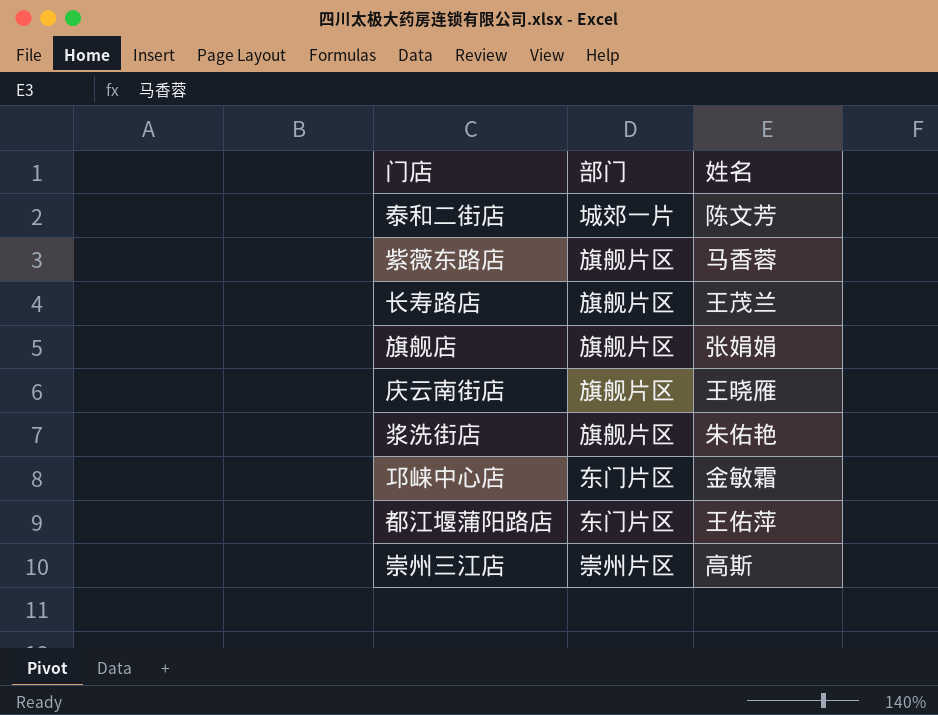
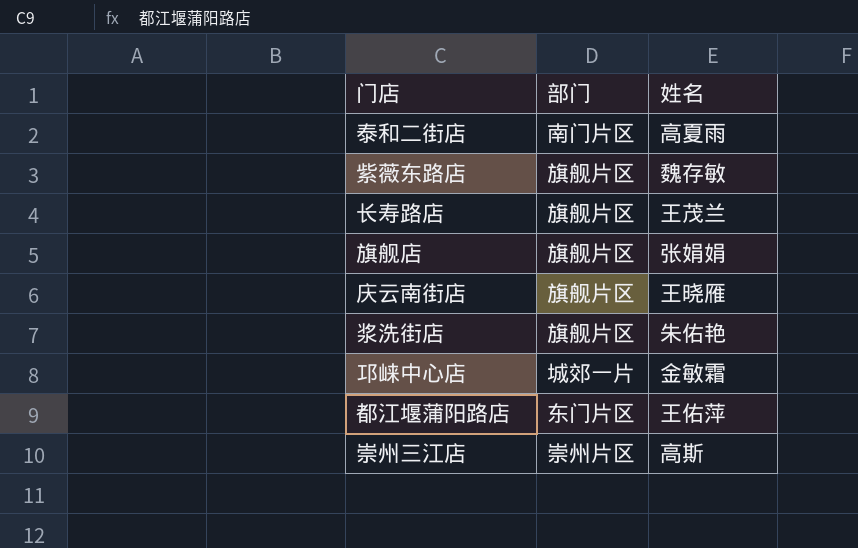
泰和二街店 | 部门: 城郊一片 -> 南门片区
泰和二街店 | 姓名: 陈文芳 -> 高夏雨
紫薇东路店 | 姓名: 马香蓉 -> 魏存敏
邛崃中心店 | 部门: 东门片区 -> 城郊一片

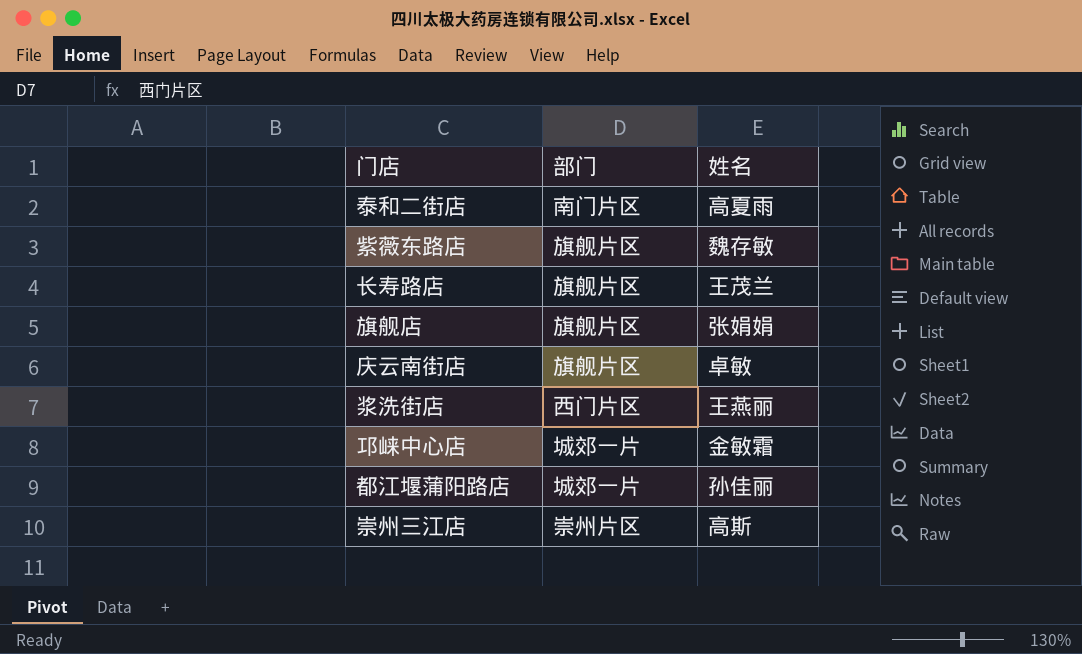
庆云南街店 | 姓名: 王晓雁 -> 卓敏
浆洗街店 | 部门: 旗舰片区 -> 西门片区
浆洗街店 | 姓名: 朱佑艳 -> 王燕丽
都江堰蒲阳路店 | 部门: 东门片区 -> 城郊一片
都江堰蒲阳路店 | 姓名: 王佑萍 -> 孙佳丽

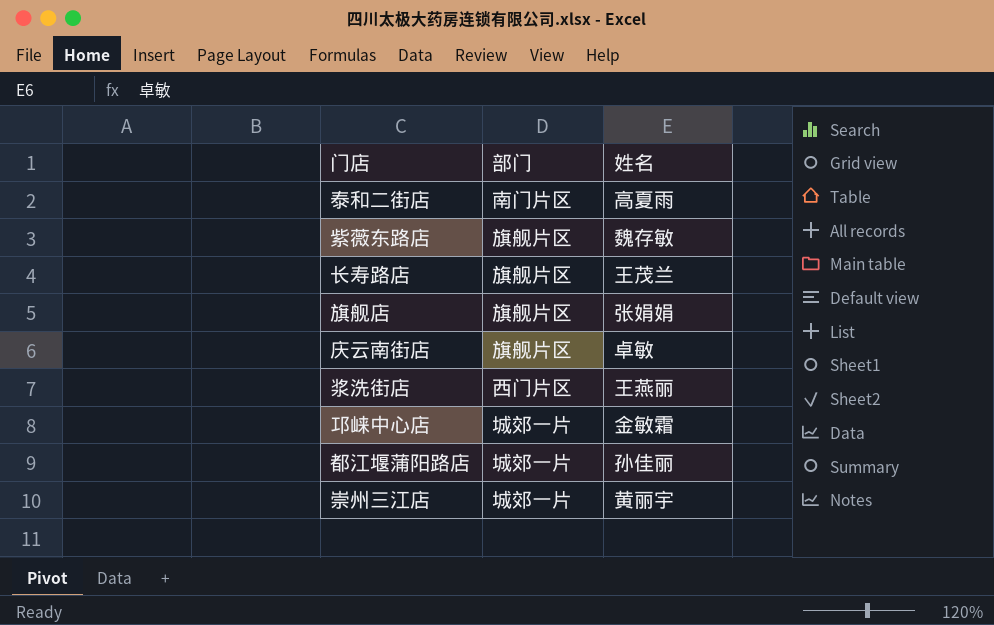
崇州三江店 | 部门: 崇州片区 -> 城郊一片
崇州三江店 | 姓名: 高斯 -> 黄丽宇

